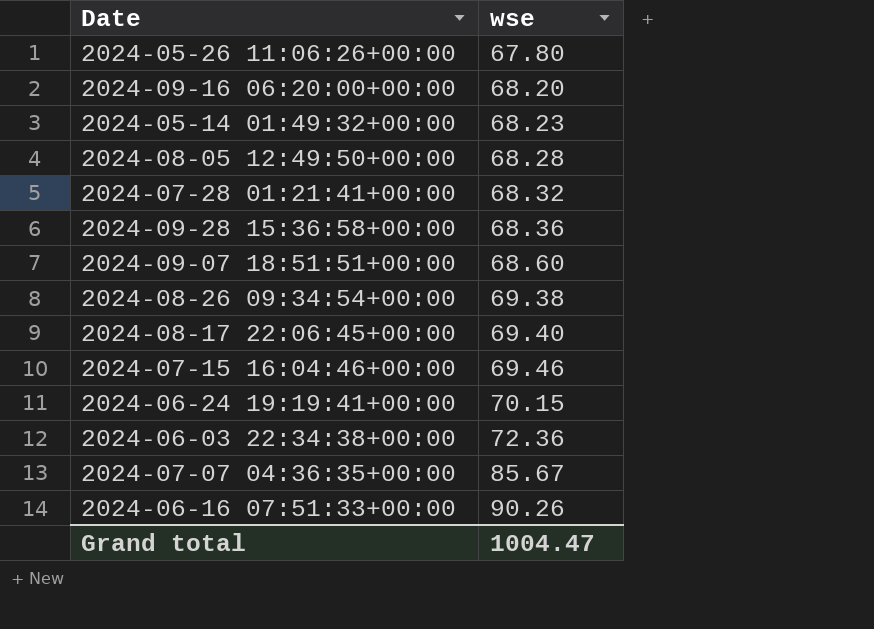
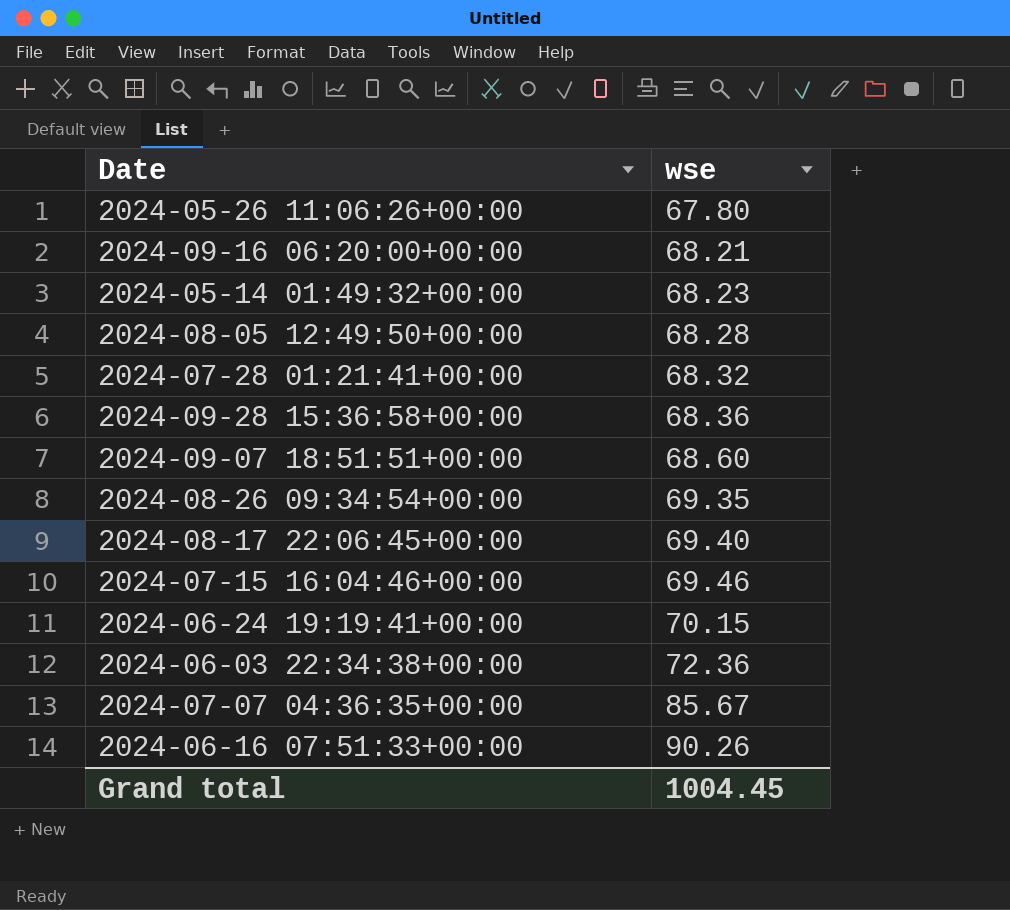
2024-09-16 06:20:00+00:00 | wse: 68.20 -> 68.21
2024-08-26 09:34:54+00:00 | wse: 69.38 -> 69.35
Grand total | wse: 1004.47 -> 1004.45

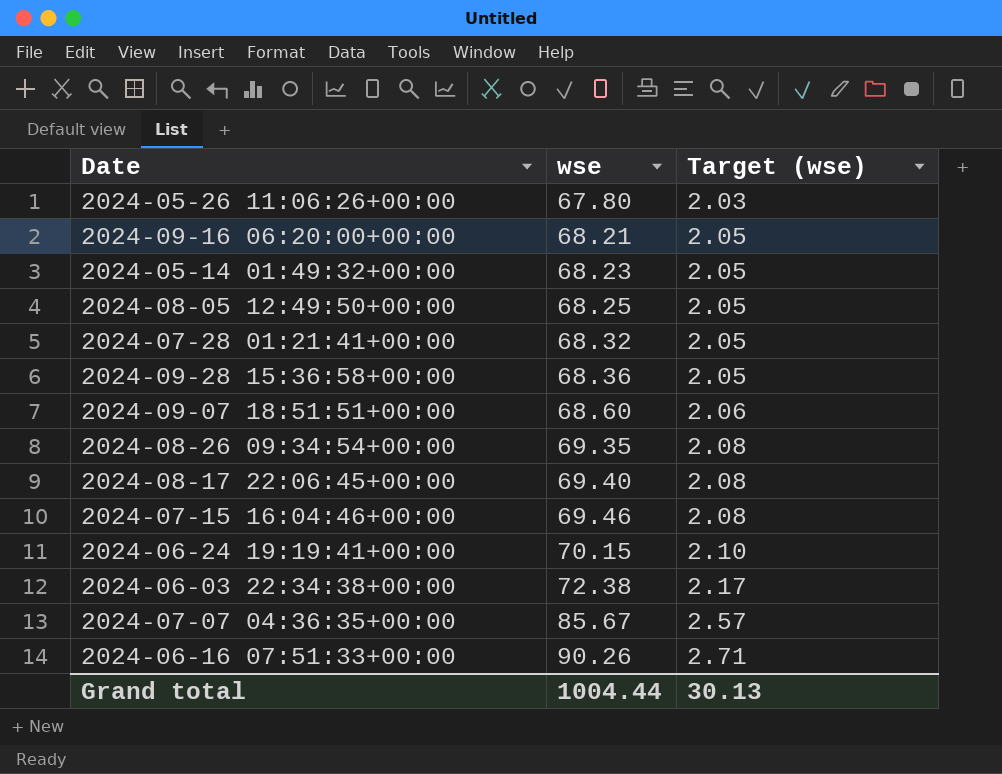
column Target (wse) | formula: none -> [wse] * 0.03
2024-08-05 12:49:50+00:00 | wse: 68.28 -> 68.25
2024-06-03 22:34:38+00:00 | wse: 72.36 -> 72.38
Grand total | wse: 1004.45 -> 1004.44

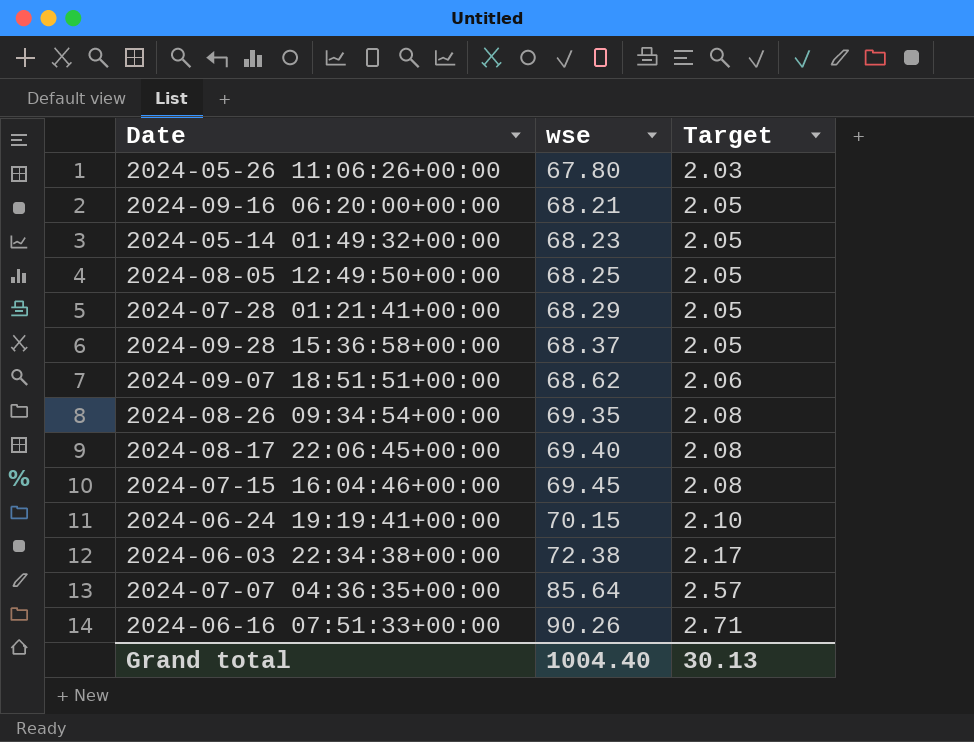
column name: Target (wse) -> Target
2024-07-28 01:21:41+00:00 | wse: 68.32 -> 68.29
2024-09-28 15:36:58+00:00 | wse: 68.36 -> 68.37
2024-09-07 18:51:51+00:00 | wse: 68.60 -> 68.62
2024-07-15 16:04:46+00:00 | wse: 69.46 -> 69.45
2024-07-07 04:36:35+00:00 | wse: 85.67 -> 85.64
Grand total | wse: 1004.44 -> 1004.40

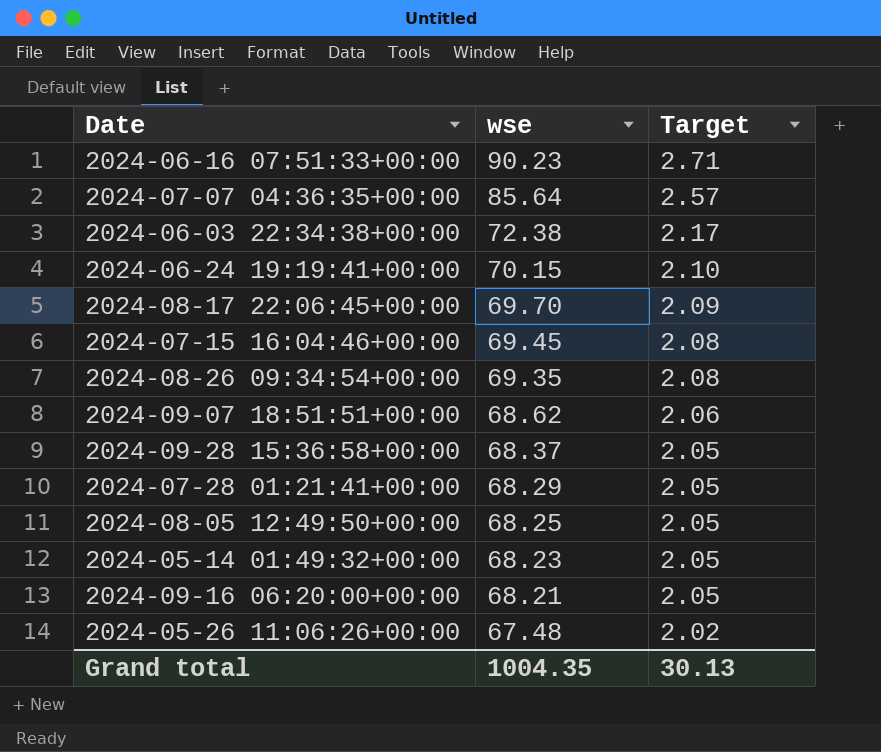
row order: wse ascending -> wse descending
2024-06-16 07:51:33+00:00 | wse: 90.26 -> 90.23
2024-08-17 22:06:45+00:00 | wse: 69.40 -> 69.70
2024-08-17 22:06:45+00:00 | Target: 2.08 -> 2.09
2024-05-26 11:06:26+00:00 | wse: 67.80 -> 67.48
2024-05-26 11:06:26+00:00 | Target: 2.03 -> 2.02
Grand total | wse: 1004.40 -> 1004.35

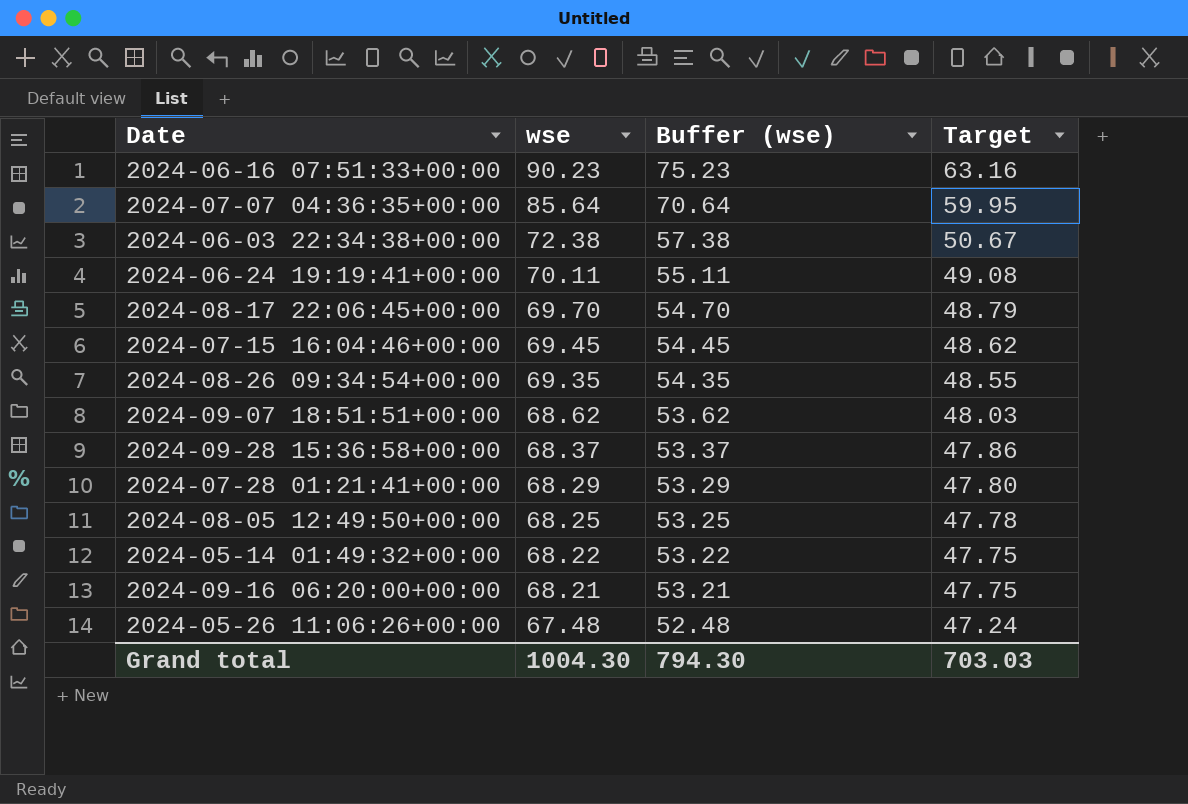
column Buffer (wse) | formula: none -> [wse] - 15
column Target | formula: [wse] * 0.03 -> [wse] * 0.7
2024-06-24 19:19:41+00:00 | wse: 70.15 -> 70.11
2024-05-14 01:49:32+00:00 | wse: 68.23 -> 68.22
Grand total | wse: 1004.35 -> 1004.30
Grand total | Target: 30.13 -> 703.03

